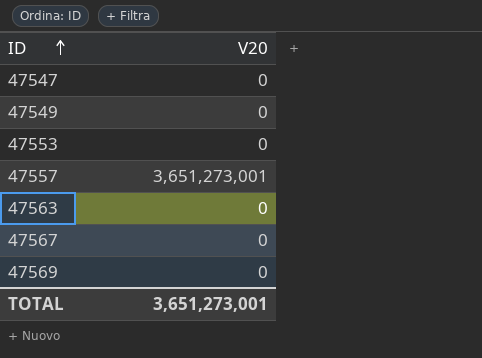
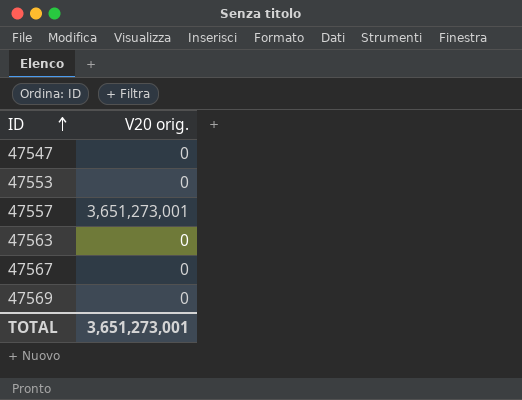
column name: V20 -> V20 orig.
row 47549: 0 -> none

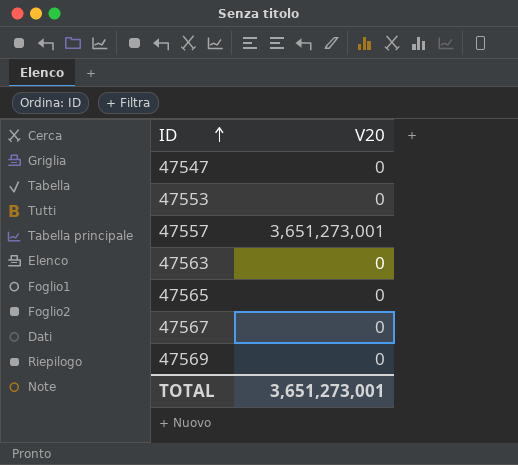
column name: V20 orig. -> V20
row 47565: none -> 0

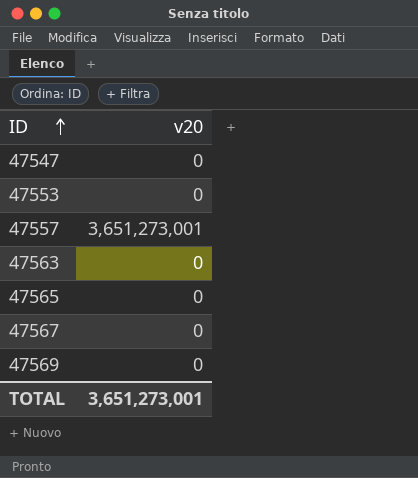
column name: V20 -> v20

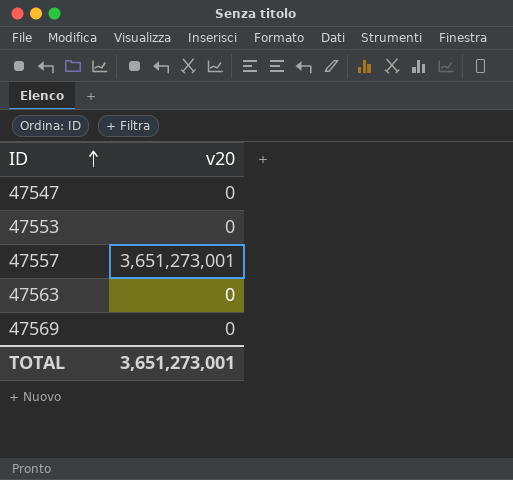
row 47565: 0 -> none
row 47567: 0 -> none

